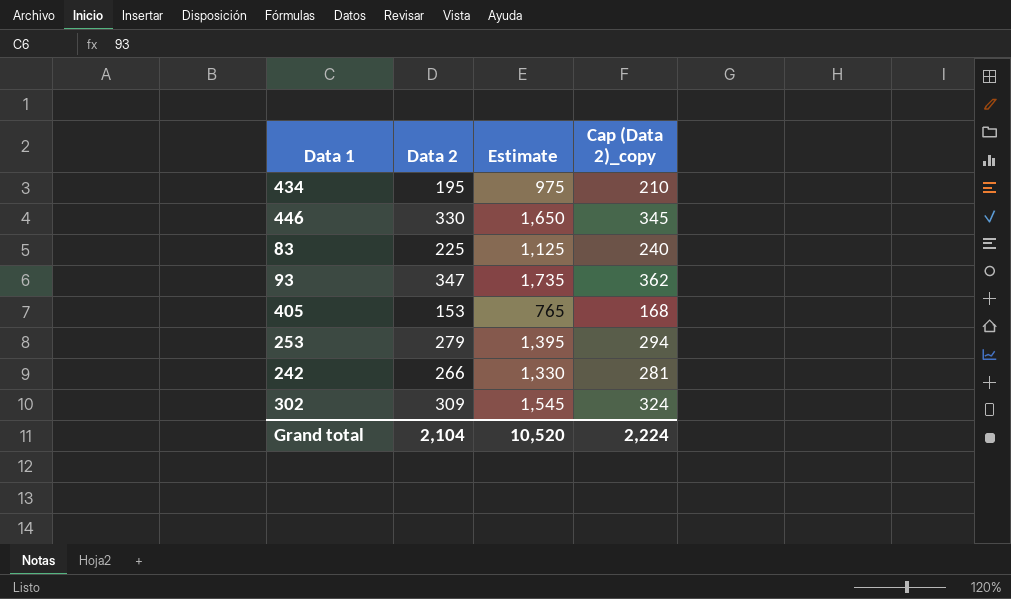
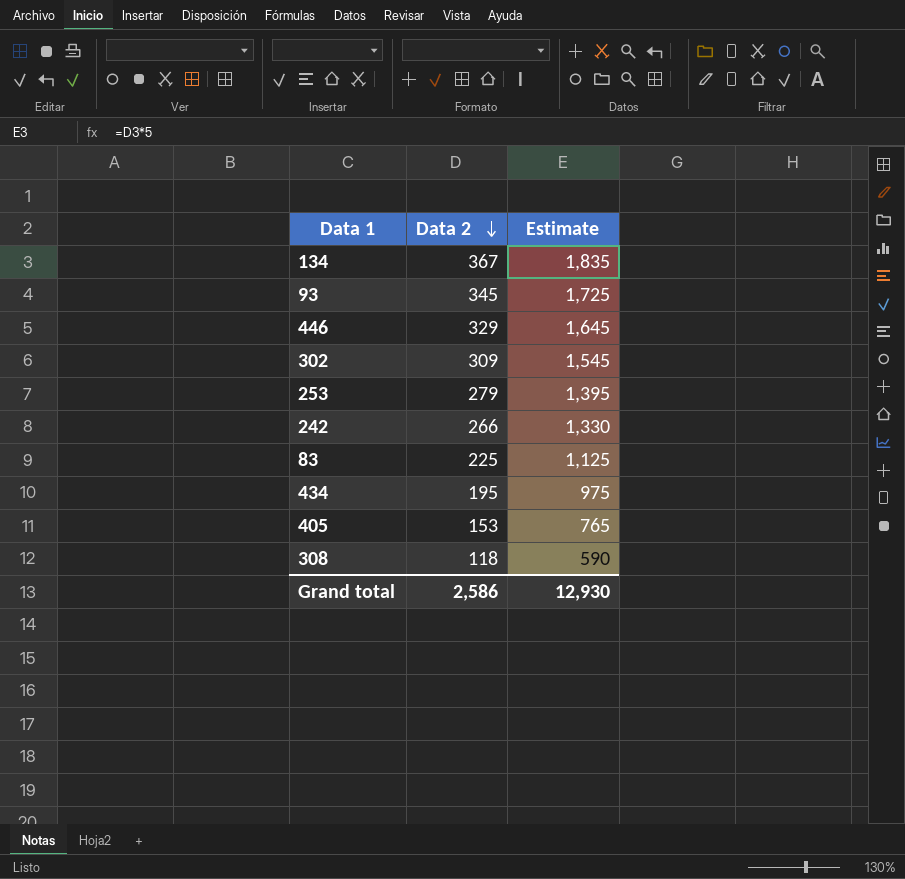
row order: none -> Data 2 descending
column Cap (Data 2)_copy | formula: [Data 2] + 15 -> none
row 134: none -> 367 | 1,835
93 | Data 2: 347 -> 345
93 | Estimate: 1,735 -> 1,725
446 | Data 2: 330 -> 329
446 | Estimate: 1,650 -> 1,645
row 308: none -> 118 | 590
Grand total | Data 2: 2,104 -> 2,586
Grand total | Estimate: 10,520 -> 12,930

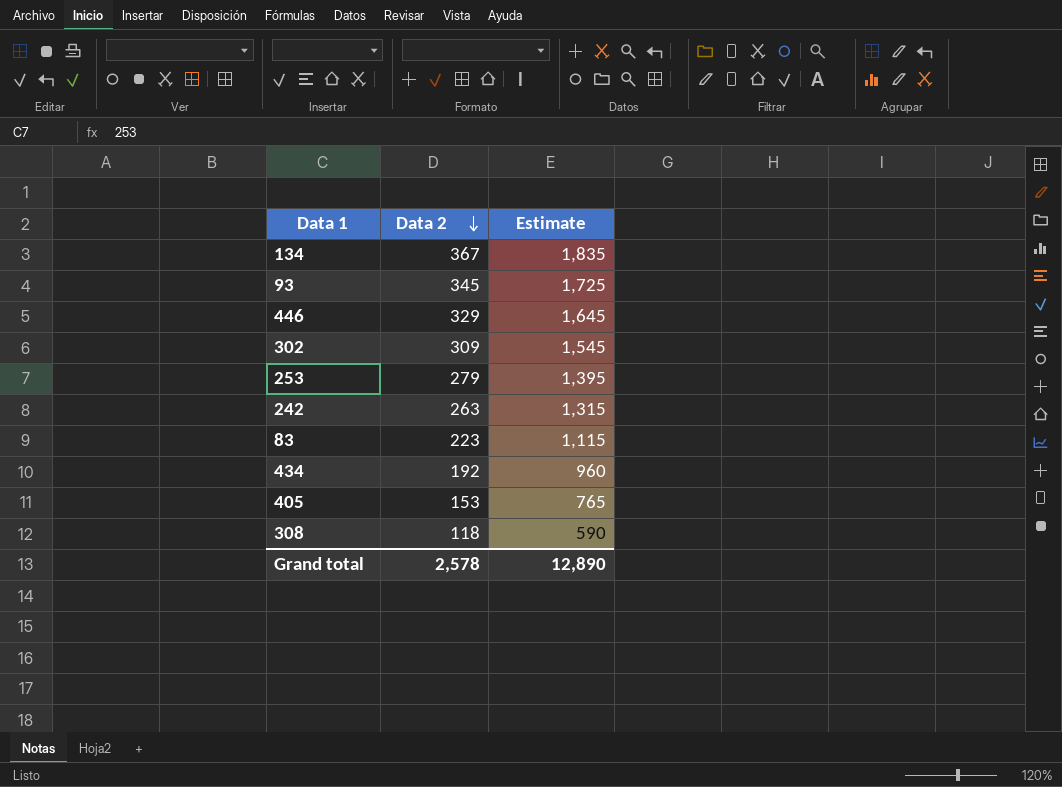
242 | Data 2: 266 -> 263
242 | Estimate: 1,330 -> 1,315
83 | Data 2: 225 -> 223
83 | Estimate: 1,125 -> 1,115
434 | Data 2: 195 -> 192
434 | Estimate: 975 -> 960
Grand total | Data 2: 2,586 -> 2,578
Grand total | Estimate: 12,930 -> 12,890

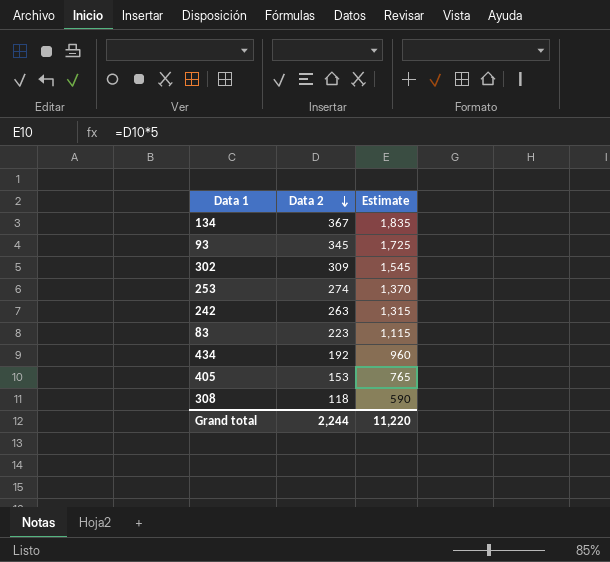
row 446: 329 | 1,645 -> none
253 | Data 2: 279 -> 274
253 | Estimate: 1,395 -> 1,370
Grand total | Data 2: 2,578 -> 2,244
Grand total | Estimate: 12,890 -> 11,220

